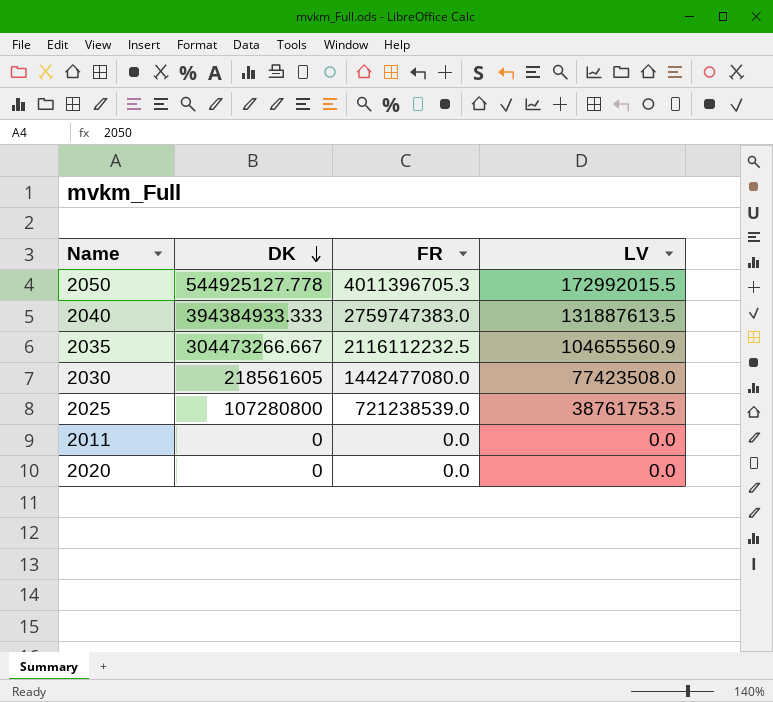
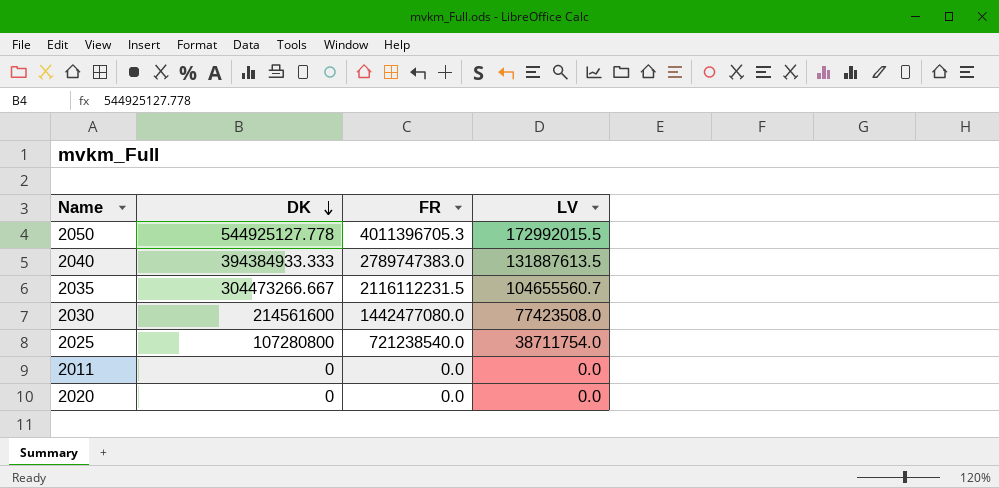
2040 | FR: 2759747383.0 -> 2789747383.0
2035 | FR: 2116112232.5 -> 2116112231.5
2035 | LV: 104655560.9 -> 104655560.7
2030 | DK: 218561605 -> 214561600
2025 | FR: 721238539.0 -> 721238540.0
2025 | LV: 38761753.5 -> 38711754.0

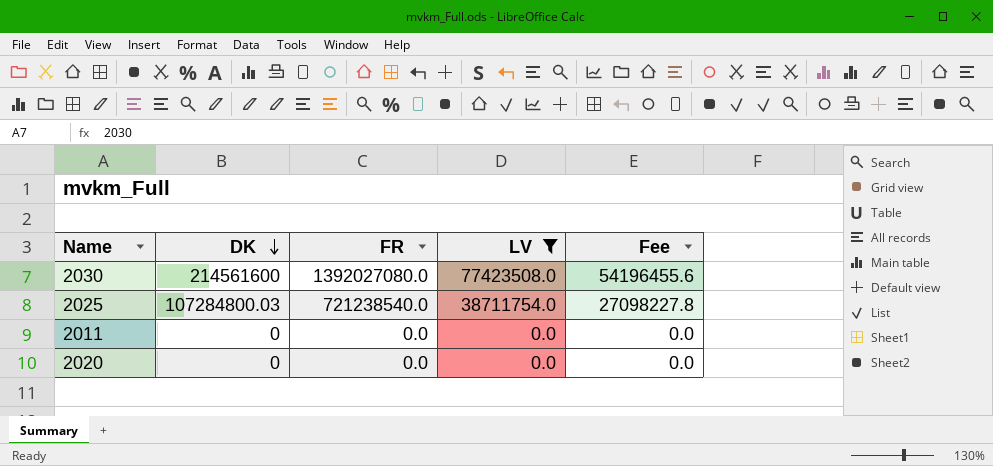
filter: none -> LV <= 77423508.0
column Fee | formula: none -> [LV] * 0.7
2030 | FR: 1442477080.0 -> 1392027080.0
2025 | DK: 107280800 -> 107284800.03

